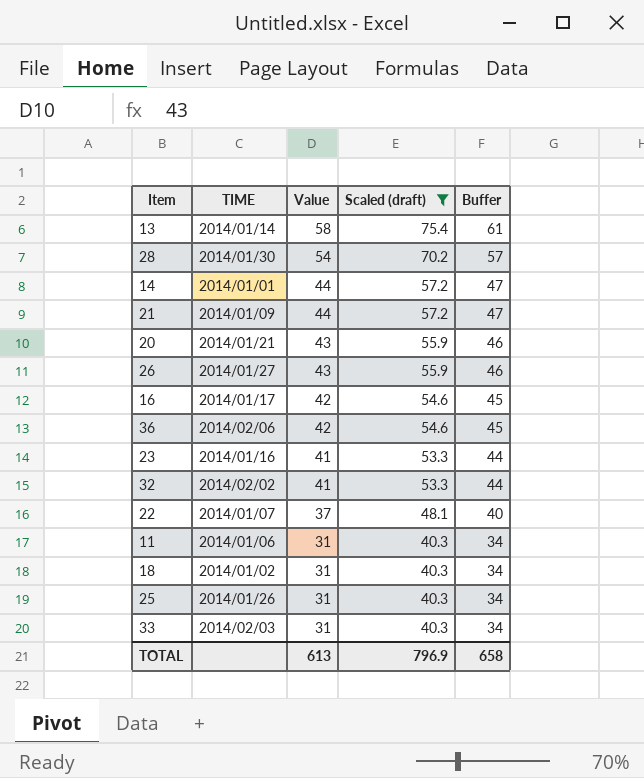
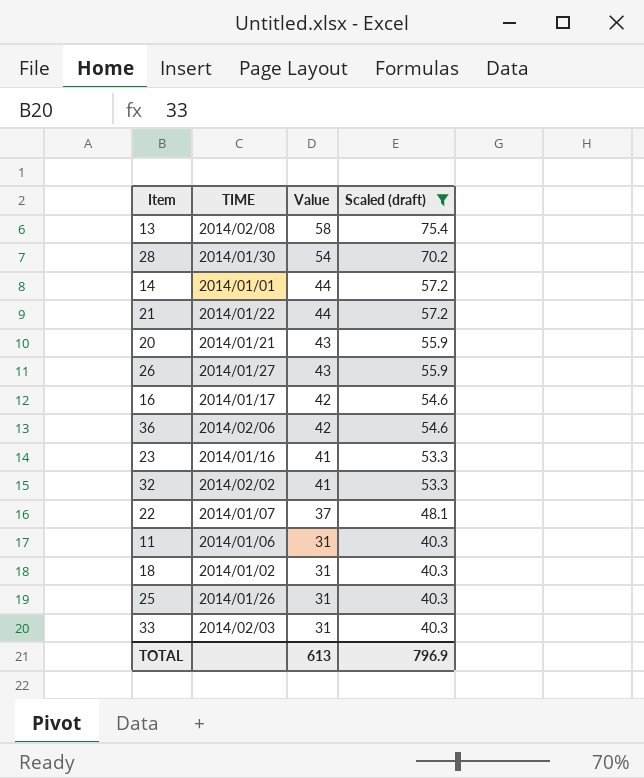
column Buffer | formula: [Value] + 3 -> none
13 | TIME: 2014/01/14 -> 2014/02/08
21 | TIME: 2014/01/09 -> 2014/01/22

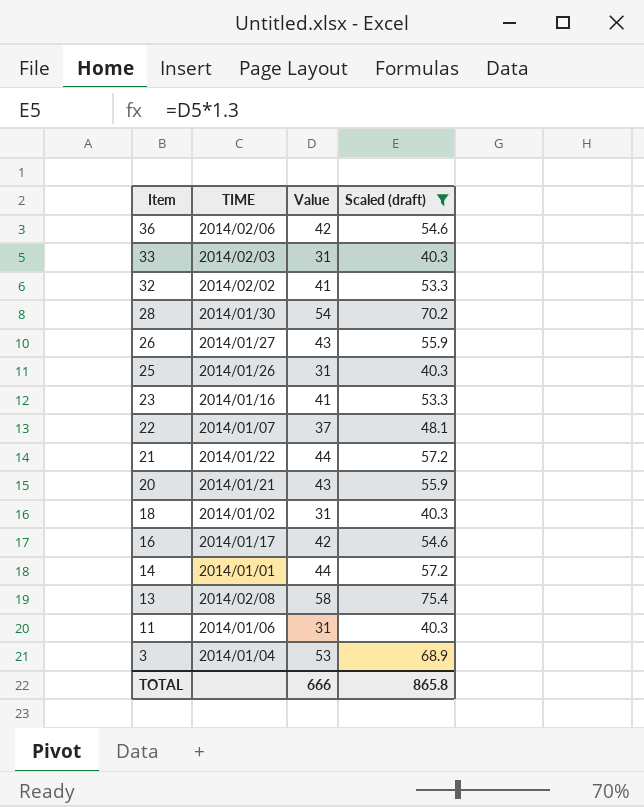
row order: Value descending -> Item descending
row 3: none -> 2014/01/04 | 53 | 68.9
TOTAL | Value: 613 -> 666
TOTAL | Scaled (draft): 796.9 -> 865.8

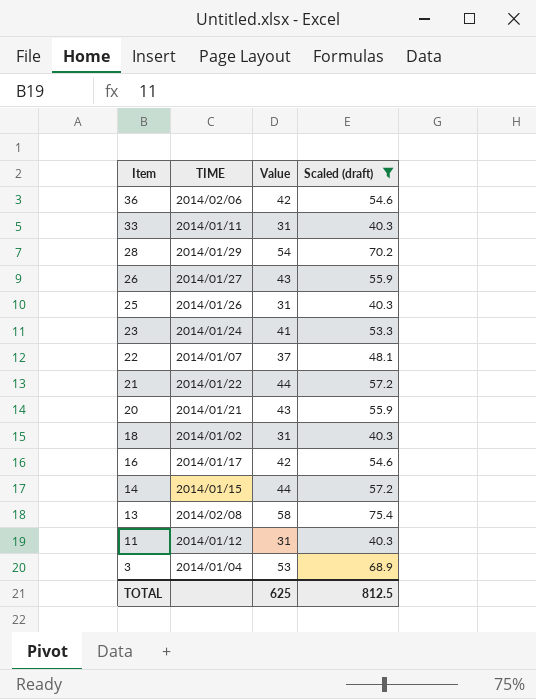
row 32: 2014/02/02 | 41 | 53.3 -> none
33 | TIME: 2014/02/03 -> 2014/01/11
28 | TIME: 2014/01/30 -> 2014/01/29
23 | TIME: 2014/01/16 -> 2014/01/24
14 | TIME: 2014/01/01 -> 2014/01/15
11 | TIME: 2014/01/06 -> 2014/01/12
TOTAL | Value: 666 -> 625
TOTAL | Scaled (draft): 865.8 -> 812.5

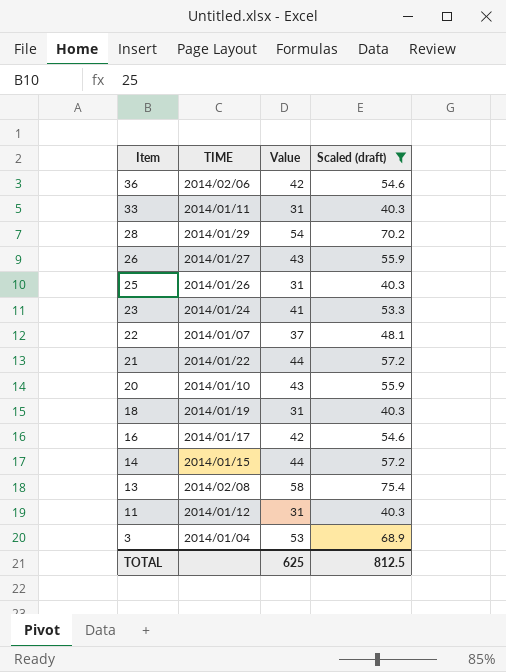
20 | TIME: 2014/01/21 -> 2014/01/10
18 | TIME: 2014/01/02 -> 2014/01/19

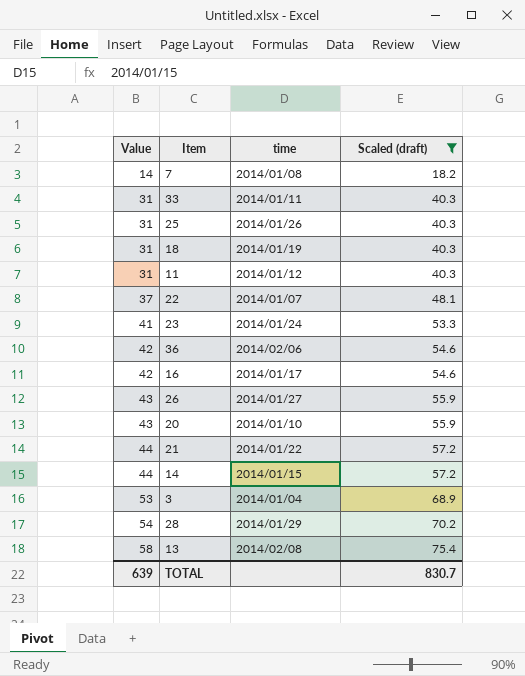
row order: Item descending -> Value ascending
column Value | position: 3 -> 1
column name: TIME -> time
row 7: none -> 14 | 2014/01/08 | 18.2
TOTAL | Value: 625 -> 639
TOTAL | Scaled (draft): 812.5 -> 830.7

